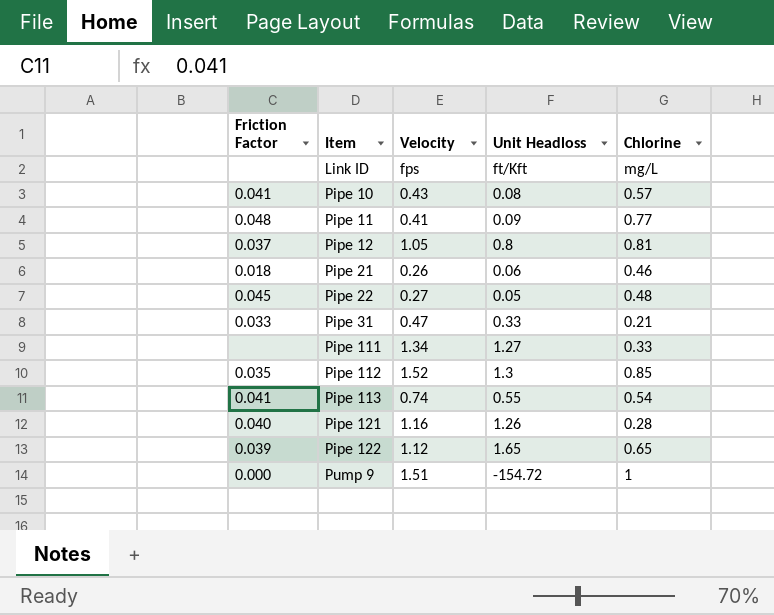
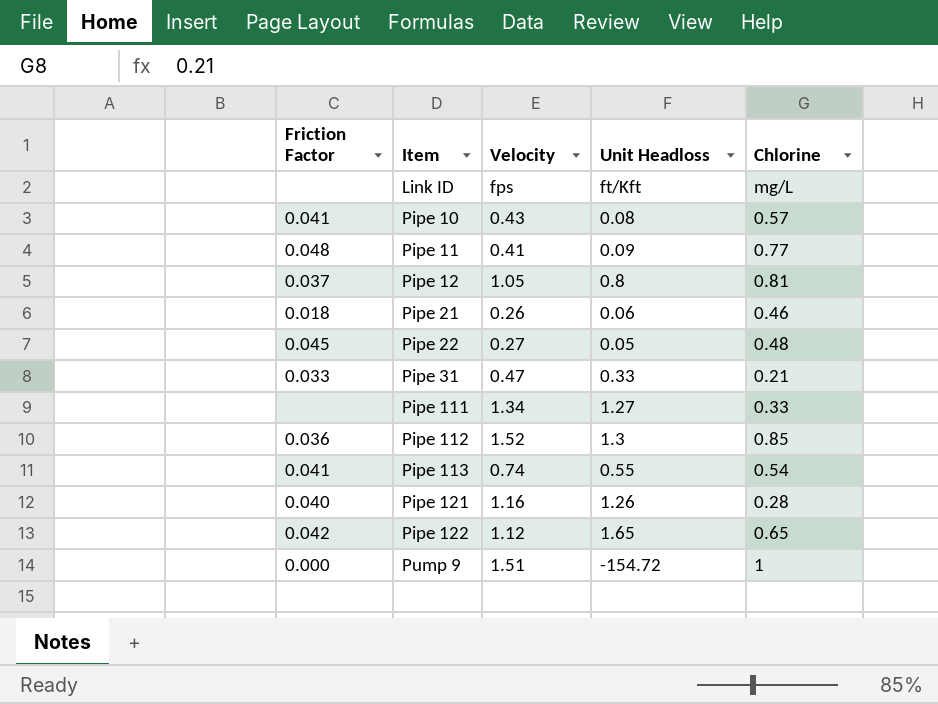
Pipe 112 | Friction Factor: 0.035 -> 0.036
Pipe 122 | Friction Factor: 0.039 -> 0.042

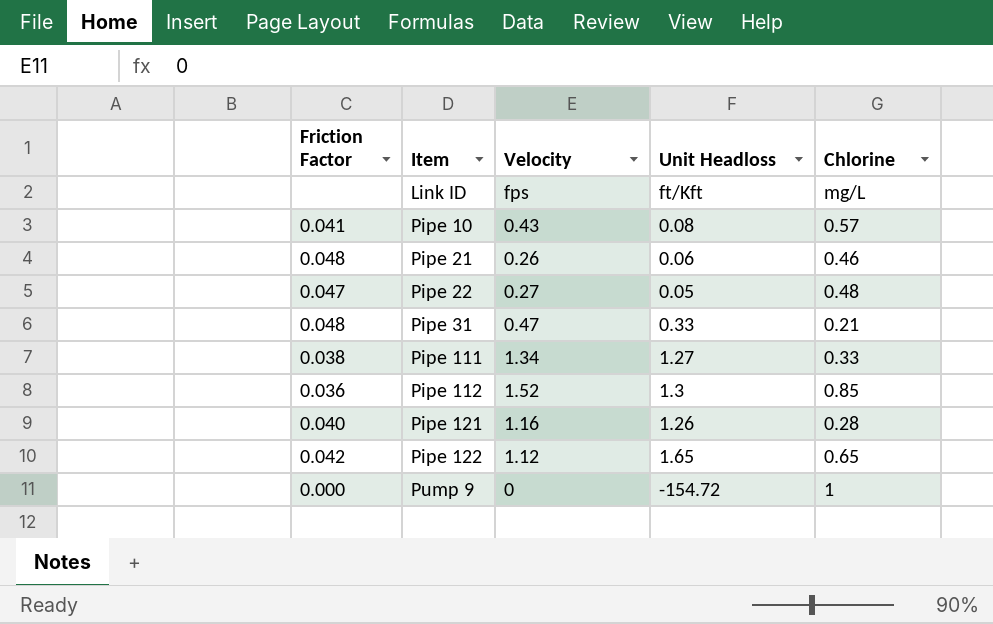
row Pipe 11: 0.048 | 0.41 | 0.09 | 0.77 -> none
row Pipe 12: 0.037 | 1.05 | 0.8 | 0.81 -> none
row Pipe 113: 0.041 | 0.74 | 0.55 | 0.54 -> none
Pipe 21 | Friction Factor: 0.018 -> 0.048
Pipe 22 | Friction Factor: 0.045 -> 0.047
Pipe 31 | Friction Factor: 0.033 -> 0.048
Pipe 111 | Friction Factor: none -> 0.038
Pump 9 | Velocity: 1.51 -> 0

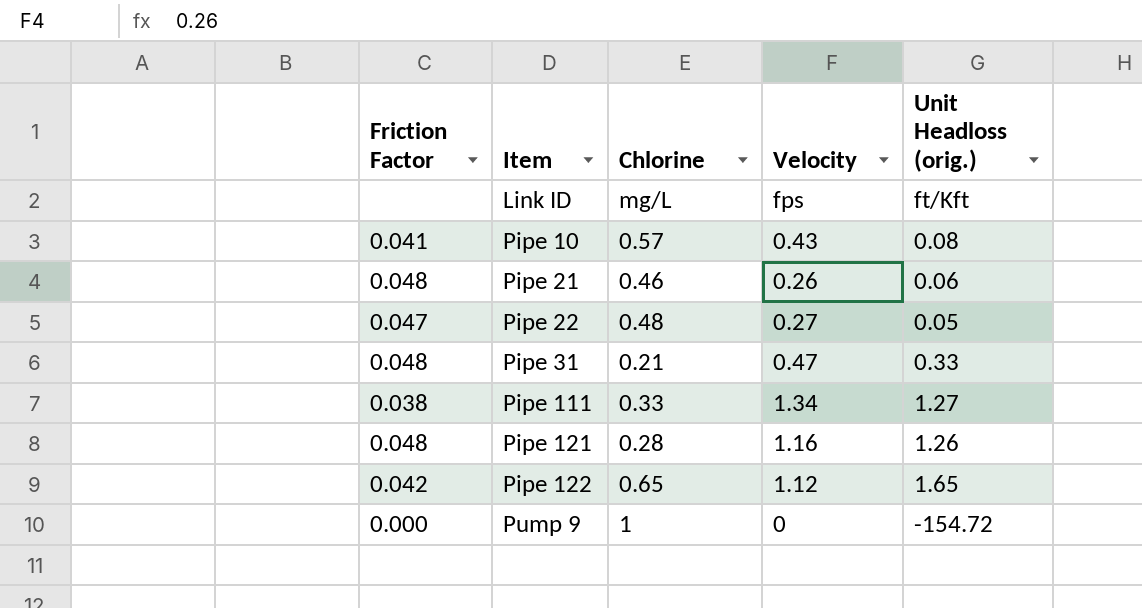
column Chlorine | position: 5 -> 3
column name: Unit Headloss -> Unit Headloss (orig.)
row Pipe 112: 0.036 | 1.52 | 1.3 | 0.85 -> none
Pipe 121 | Friction Factor: 0.040 -> 0.048

